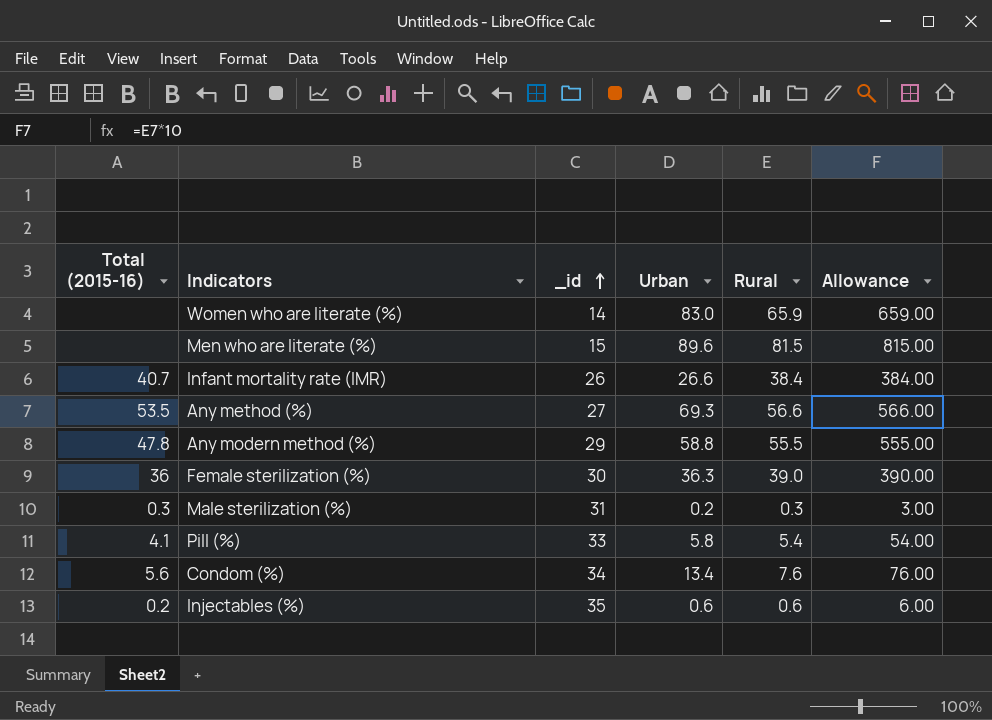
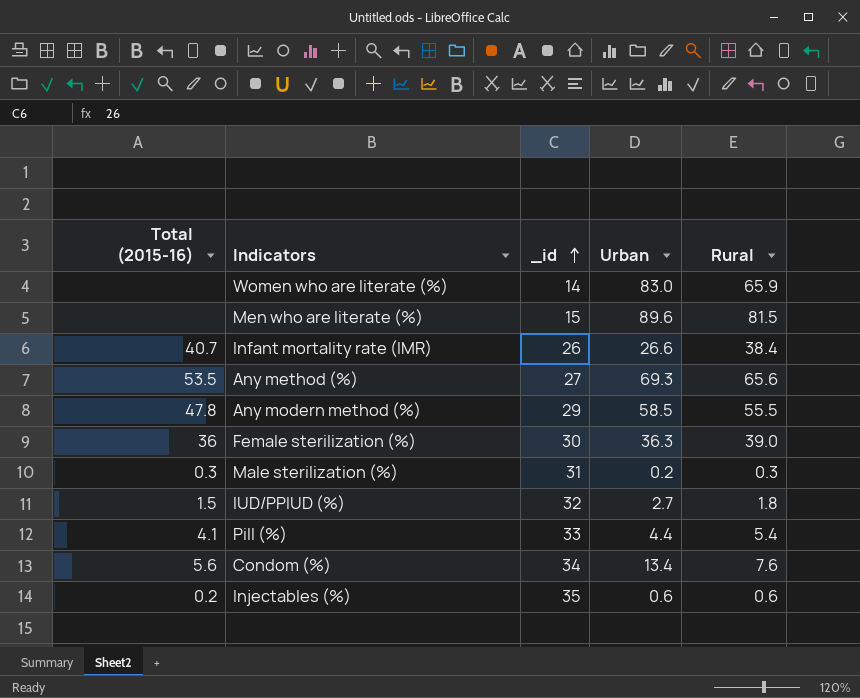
column Allowance | formula: [Rural] * 10 -> none
Any method (%) | Rural: 56.6 -> 65.6
Any modern method (%) | Urban: 58.8 -> 58.5
row IUD/PPIUD (%): none -> 1.5 | 32 | 2.7 | 1.8
Pill (%) | Urban: 5.8 -> 4.4

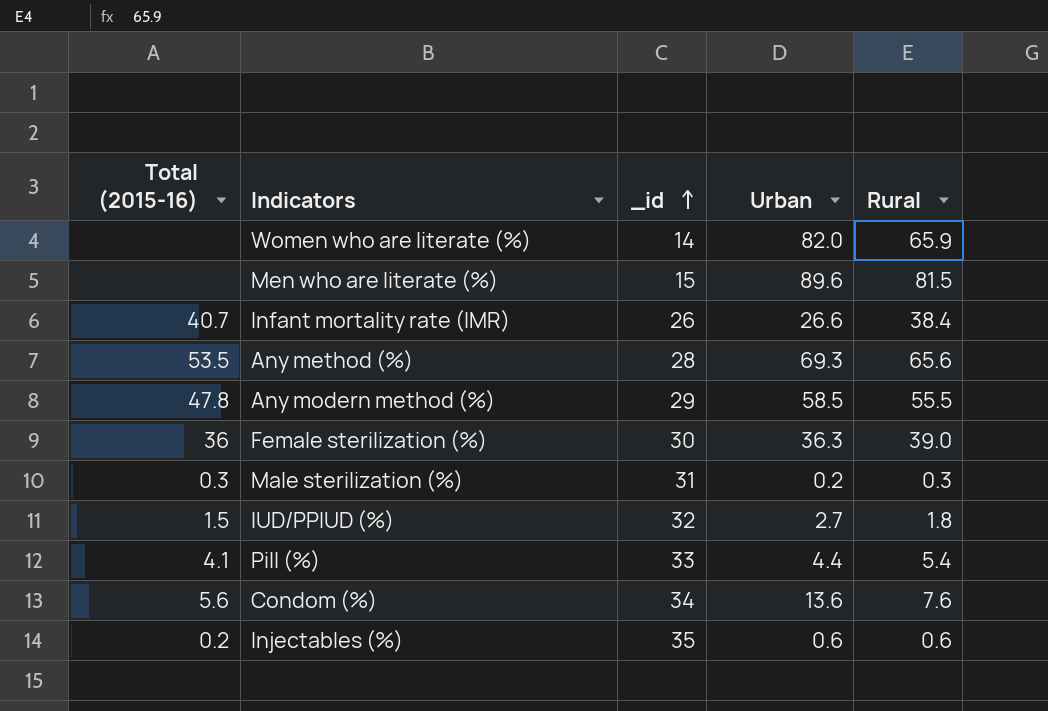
Women who are literate (%) | Urban: 83.0 -> 82.0
Any method (%) | _id: 27 -> 28
Condom (%) | Urban: 13.4 -> 13.6

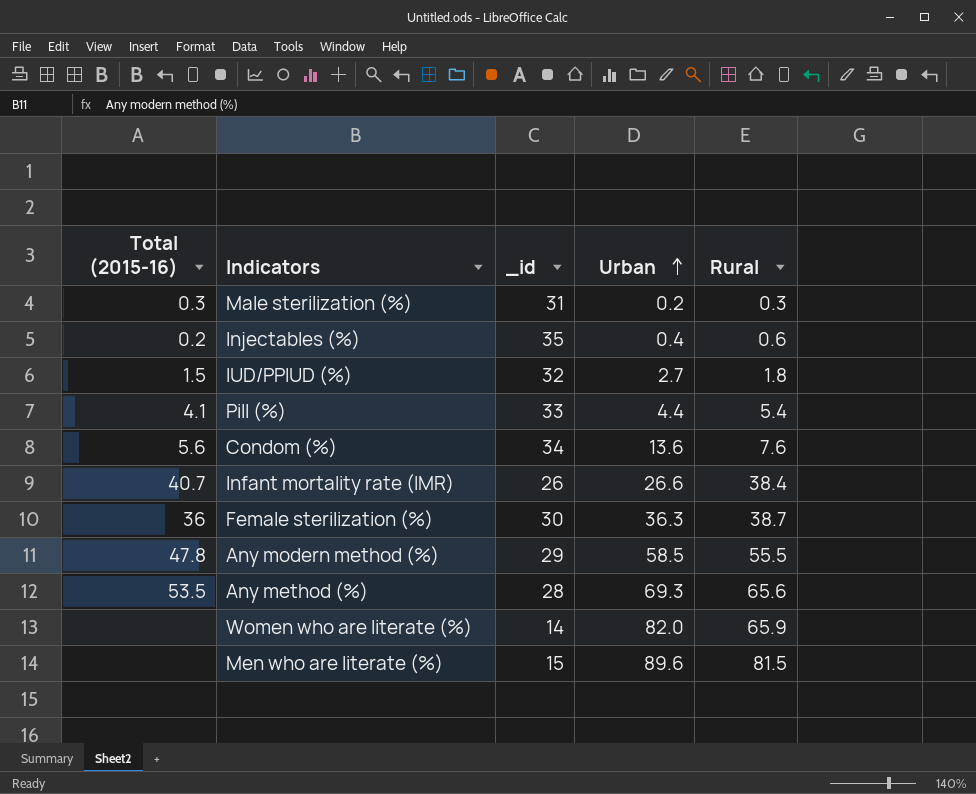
row order: _id ascending -> Urban ascending
Injectables (%) | Urban: 0.6 -> 0.4
Female sterilization (%) | Rural: 39.0 -> 38.7

